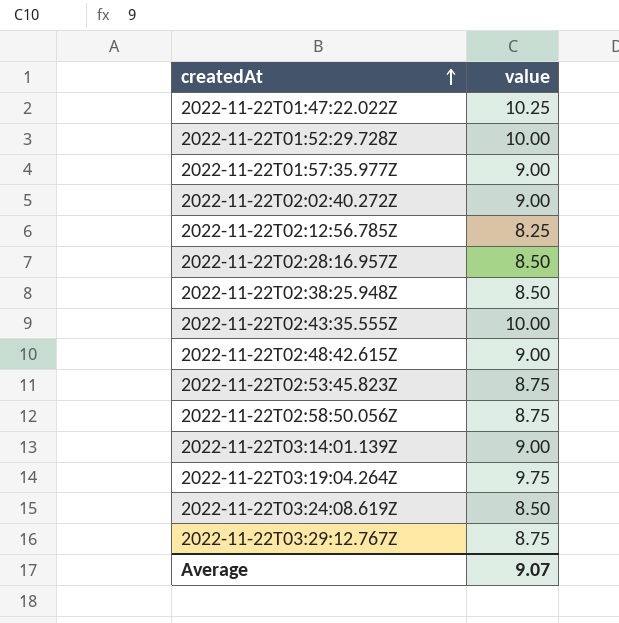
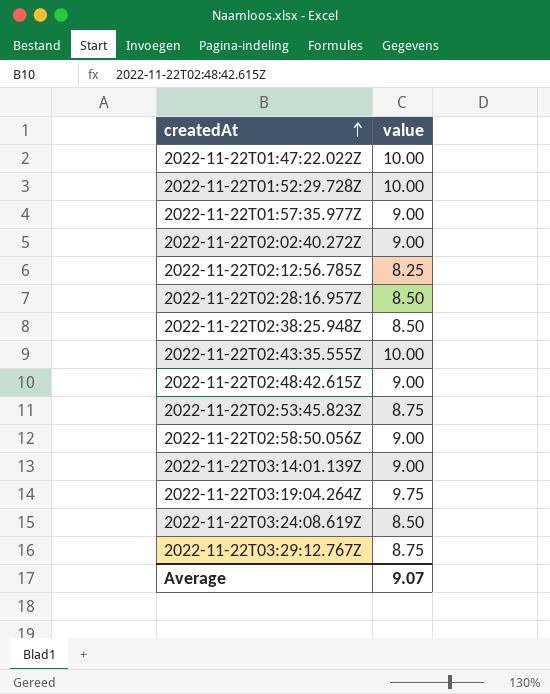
2022-11-22T01:47:22.022Z | value: 10.25 -> 10.00
2022-11-22T02:58:50.056Z | value: 8.75 -> 9.00

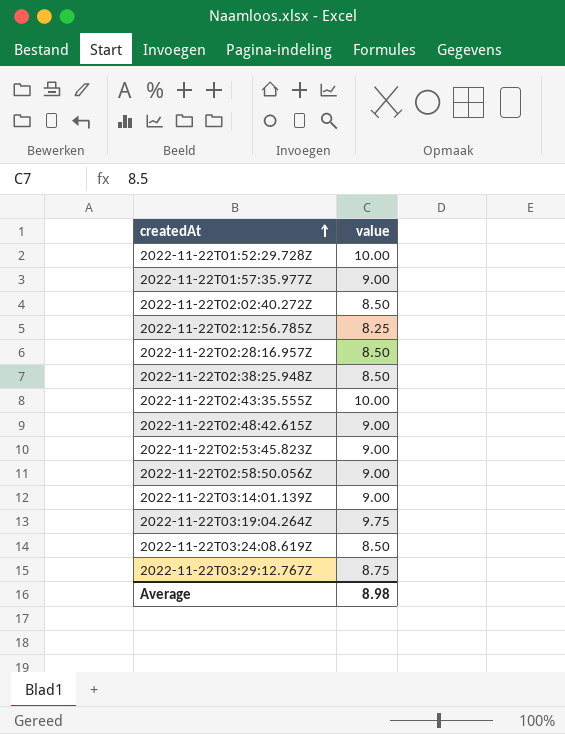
row 2022-11-22T01:47:22.022Z: 10.00 -> none
2022-11-22T02:02:40.272Z | value: 9.00 -> 8.50
2022-11-22T02:53:45.823Z | value: 8.75 -> 9.00
Average | value: 9.07 -> 8.98

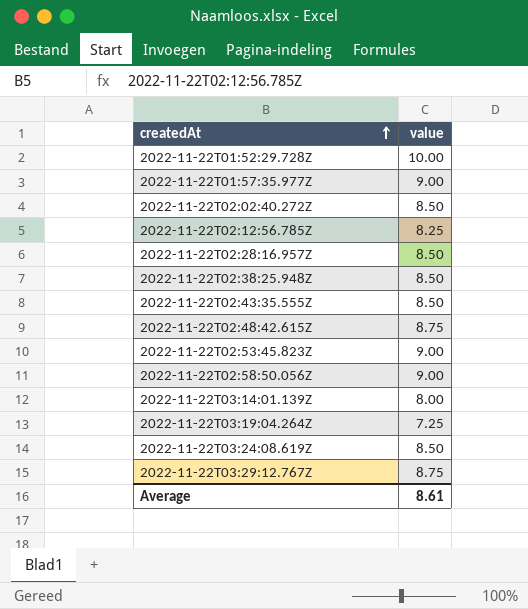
2022-11-22T02:43:35.555Z | value: 10.00 -> 8.50
2022-11-22T02:48:42.615Z | value: 9.00 -> 8.75
2022-11-22T03:14:01.139Z | value: 9.00 -> 8.00
2022-11-22T03:19:04.264Z | value: 9.75 -> 7.25
Average | value: 8.98 -> 8.61

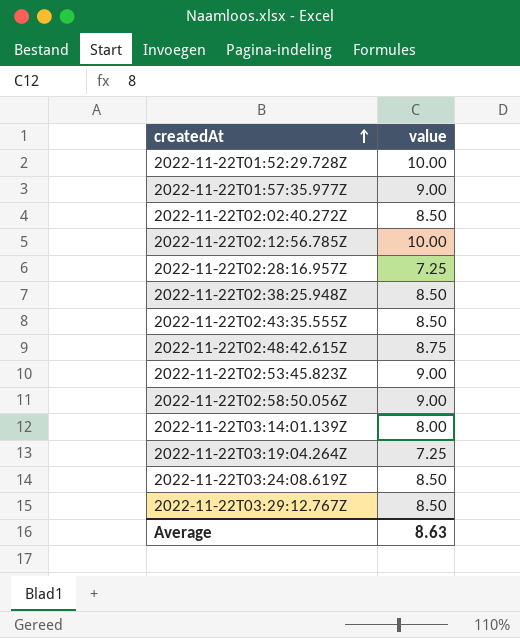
2022-11-22T02:12:56.785Z | value: 8.25 -> 10.00
2022-11-22T02:28:16.957Z | value: 8.50 -> 7.25
2022-11-22T03:29:12.767Z | value: 8.75 -> 8.50
Average | value: 8.61 -> 8.63

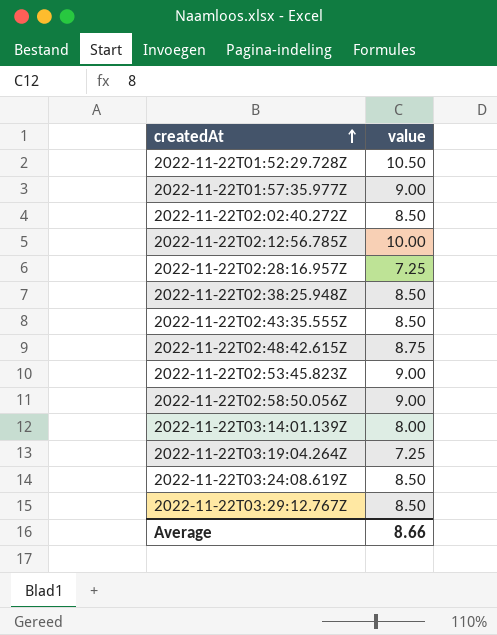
2022-11-22T01:52:29.728Z | value: 10.00 -> 10.50
Average | value: 8.63 -> 8.66

